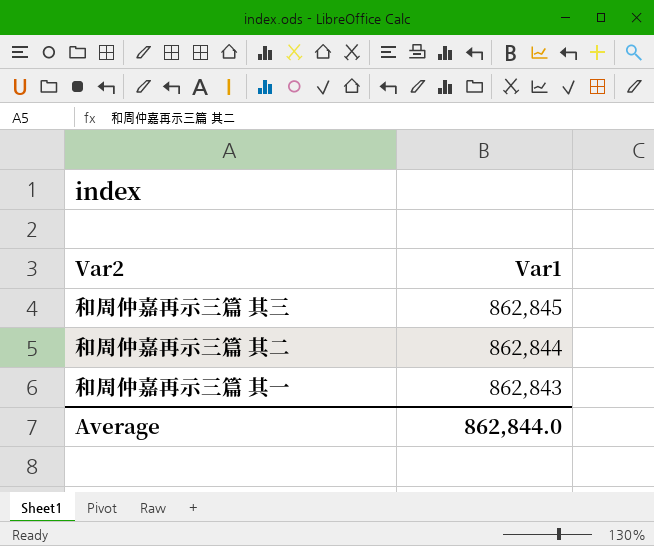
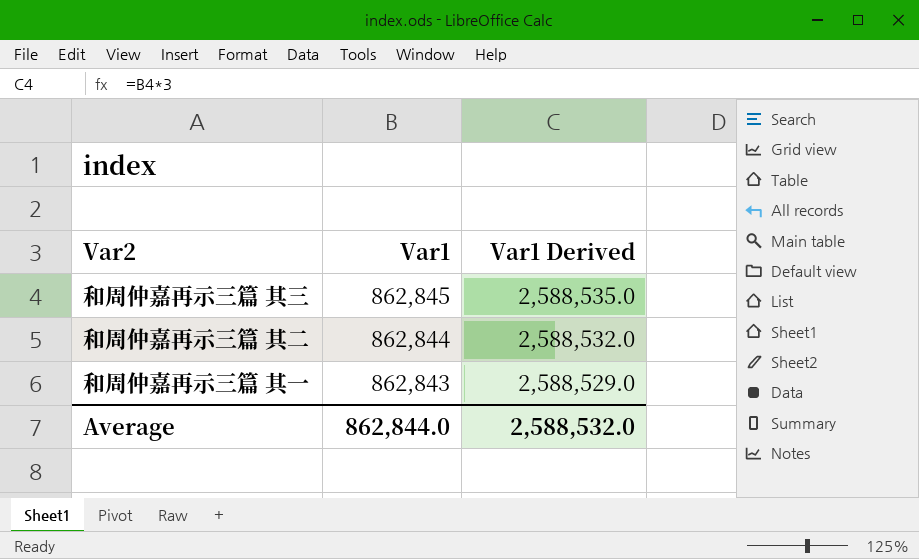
column Var1 Derived | formula: none -> [Var1] * 3

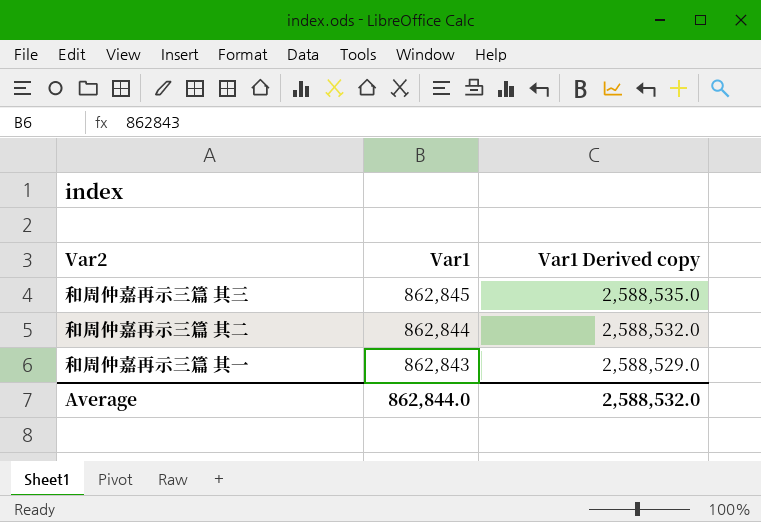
column name: Var1 Derived -> Var1 Derived copy

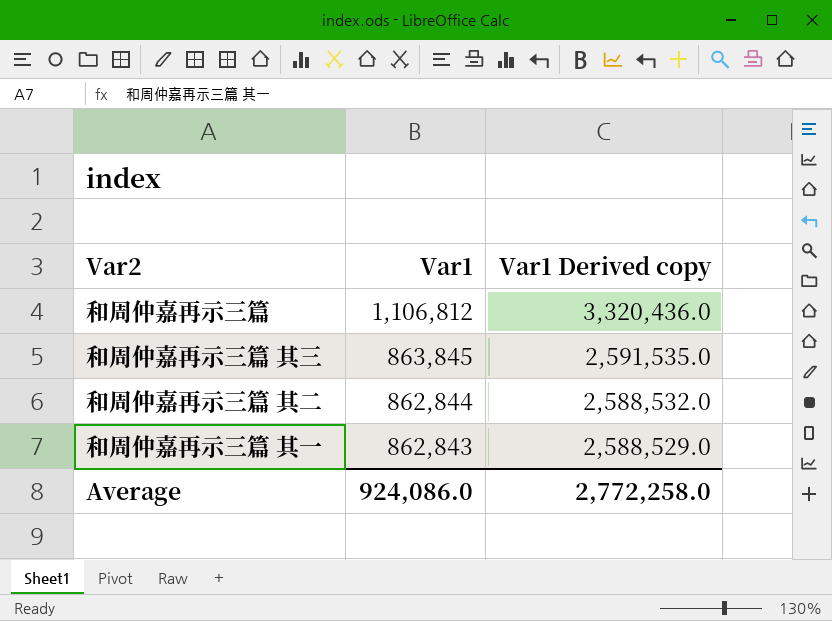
row 和周仲嘉再示三篇: none -> 1,106,812 | 3,320,436.0
和周仲嘉再示三篇 其三 | Var1: 862,845 -> 863,845
和周仲嘉再示三篇 其三 | Var1 Derived copy: 2,588,535.0 -> 2,591,535.0
Average | Var1: 862,844.0 -> 924,086.0
Average | Var1 Derived copy: 2,588,532.0 -> 2,772,258.0

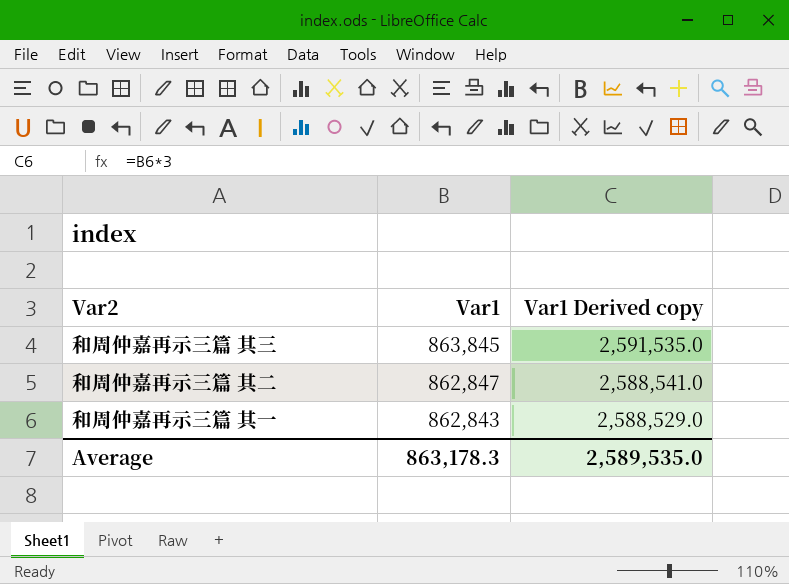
row 和周仲嘉再示三篇: 1,106,812 | 3,320,436.0 -> none
和周仲嘉再示三篇 其二 | Var1: 862,844 -> 862,847
和周仲嘉再示三篇 其二 | Var1 Derived copy: 2,588,532.0 -> 2,588,541.0
Average | Var1: 924,086.0 -> 863,178.3
Average | Var1 Derived copy: 2,772,258.0 -> 2,589,535.0

